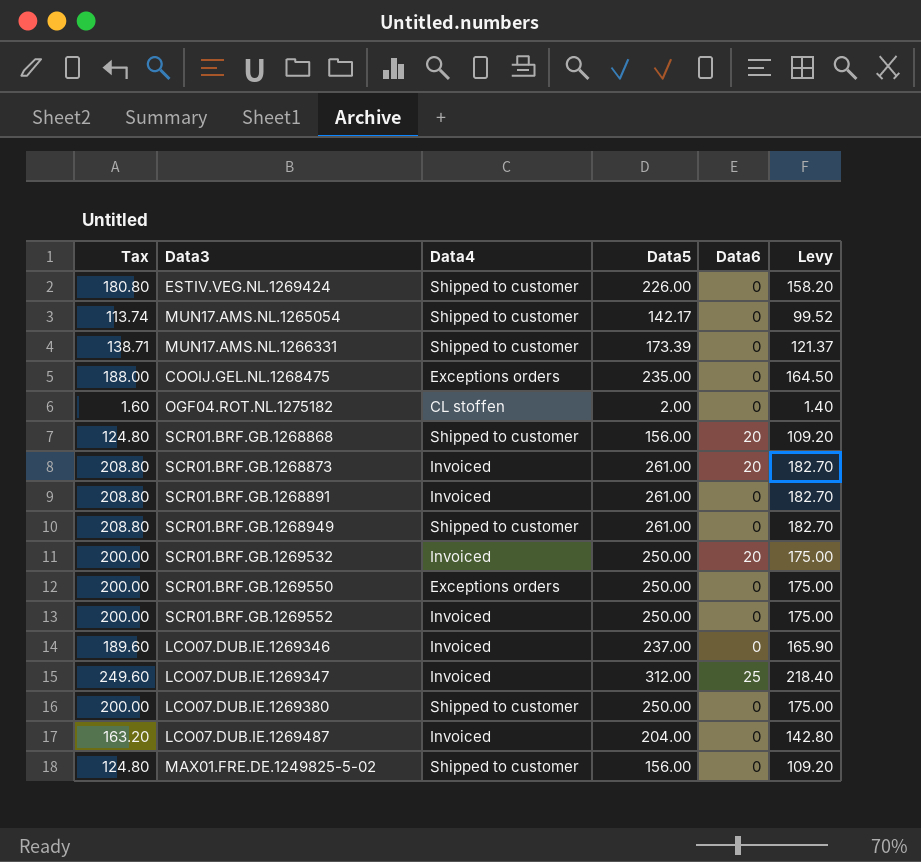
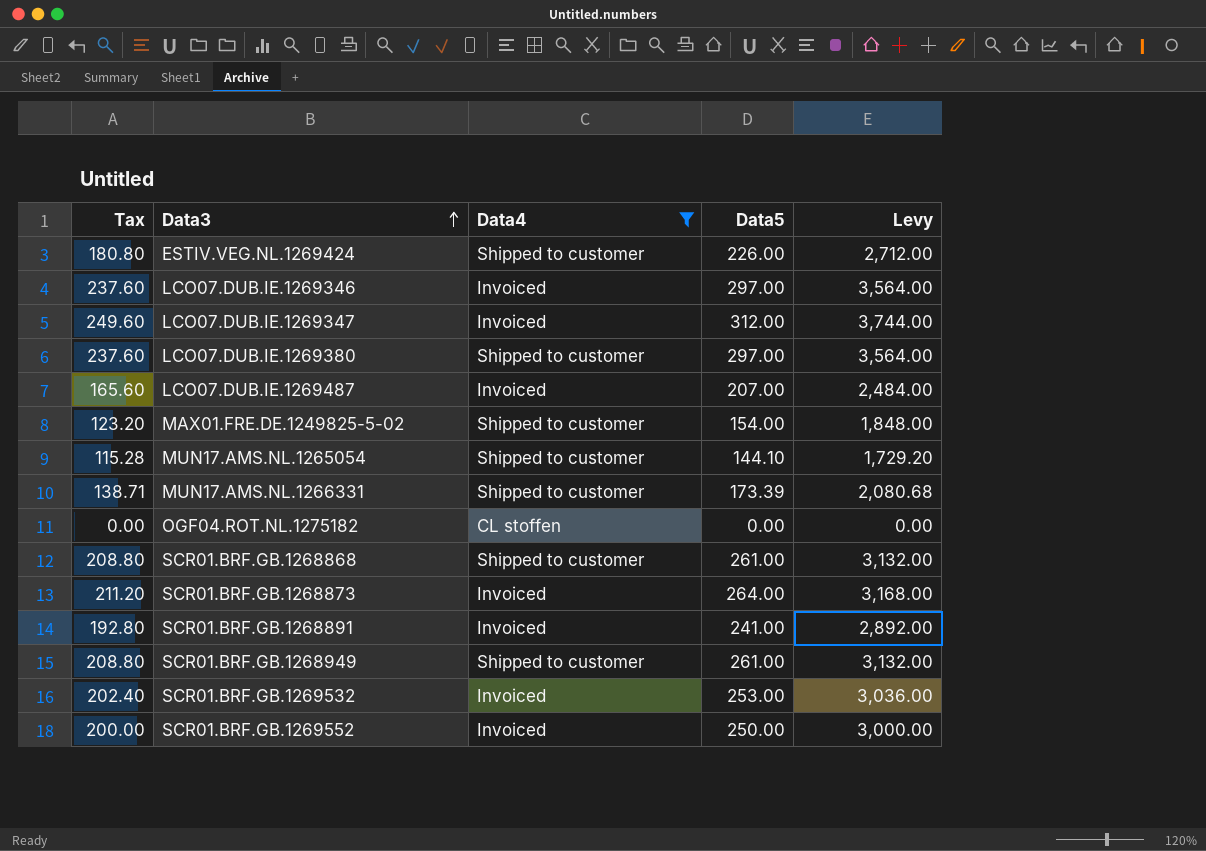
filter: none -> Data4 != Exceptions orders
row order: none -> Data3 ascending
column Data6 | position: 5 -> none
column Levy | formula: [Data5] * 0.7 -> [Data5] * 12
LCO07.DUB.IE.1269346 | Tax: 189.60 -> 237.60
LCO07.DUB.IE.1269346 | Data5: 237.00 -> 297.00
LCO07.DUB.IE.1269380 | Tax: 200.00 -> 237.60
LCO07.DUB.IE.1269380 | Data5: 250.00 -> 297.00
LCO07.DUB.IE.1269487 | Tax: 163.20 -> 165.60
LCO07.DUB.IE.1269487 | Data5: 204.00 -> 207.00
MAX01.FRE.DE.1249825-5-02 | Tax: 124.80 -> 123.20
MAX01.FRE.DE.1249825-5-02 | Data5: 156.00 -> 154.00
MUN17.AMS.NL.1265054 | Tax: 113.74 -> 115.28
MUN17.AMS.NL.1265054 | Data5: 142.17 -> 144.10
OGF04.ROT.NL.1275182 | Tax: 1.60 -> 0.00
OGF04.ROT.NL.1275182 | Data5: 2.00 -> 0.00
SCR01.BRF.GB.1268868 | Tax: 124.80 -> 208.80
SCR01.BRF.GB.1268868 | Data5: 156.00 -> 261.00
SCR01.BRF.GB.1268873 | Tax: 208.80 -> 211.20
SCR01.BRF.GB.1268873 | Data5: 261.00 -> 264.00
SCR01.BRF.GB.1268891 | Tax: 208.80 -> 192.80
SCR01.BRF.GB.1268891 | Data5: 261.00 -> 241.00
SCR01.BRF.GB.1269532 | Tax: 200.00 -> 202.40
SCR01.BRF.GB.1269532 | Data5: 250.00 -> 253.00

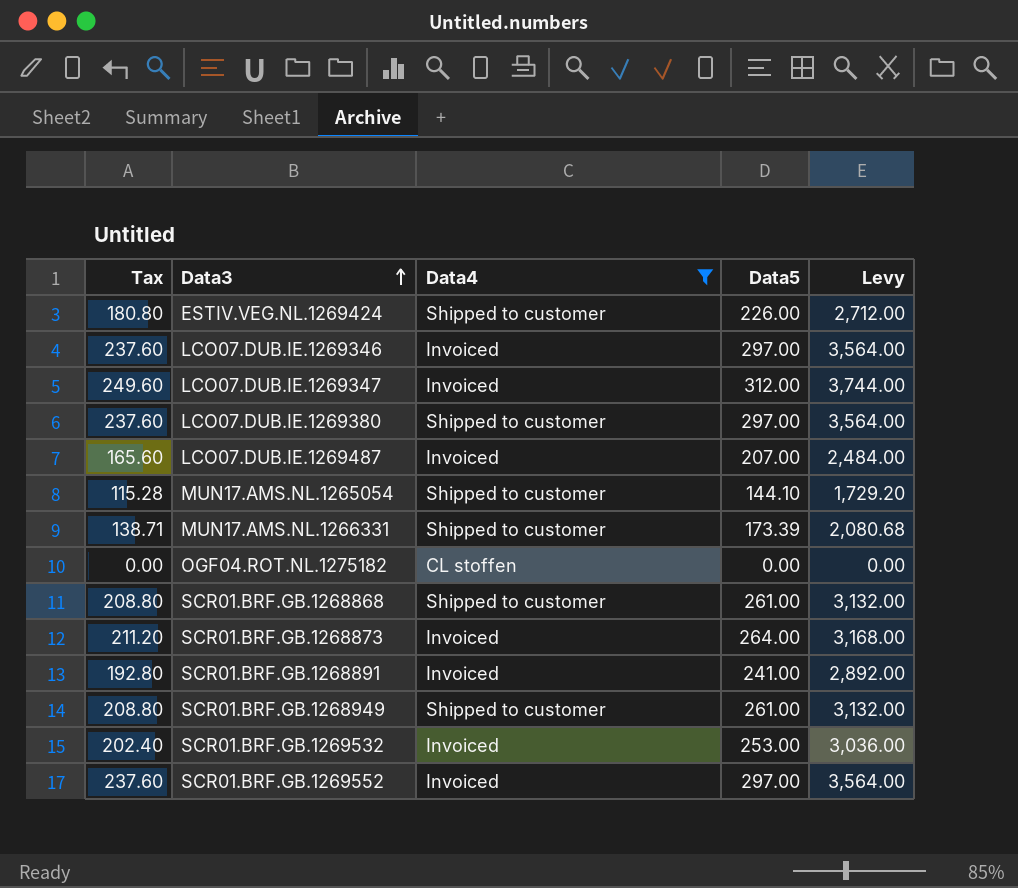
row MAX01.FRE.DE.1249825-5-02: 123.20 | Shipped to customer | 154.00 | 1,848.00 -> none
SCR01.BRF.GB.1269552 | Tax: 200.00 -> 237.60
SCR01.BRF.GB.1269552 | Data5: 250.00 -> 297.00
SCR01.BRF.GB.1269552 | Levy: 3,000.00 -> 3,564.00

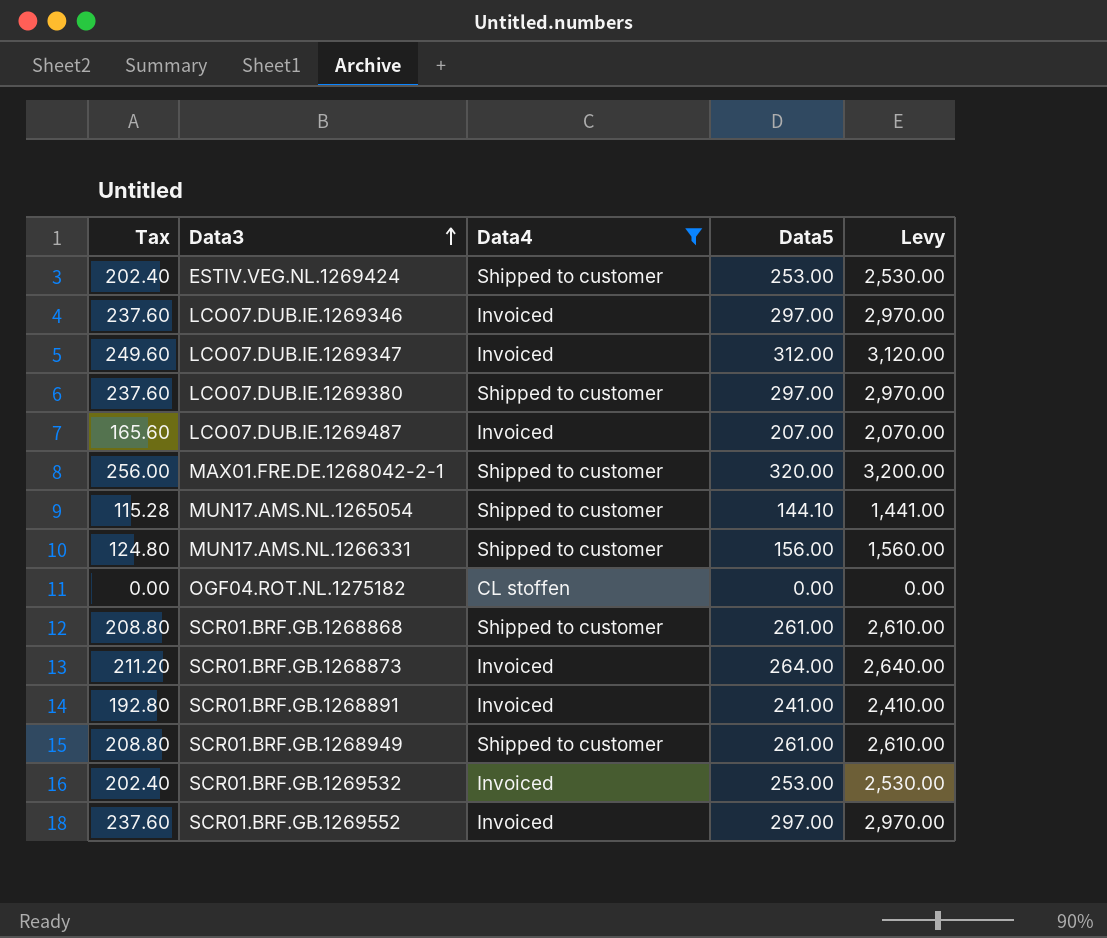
column Levy | formula: [Data5] * 12 -> [Data5] * 10
ESTIV.VEG.NL.1269424 | Tax: 180.80 -> 202.40
ESTIV.VEG.NL.1269424 | Data5: 226.00 -> 253.00
row MAX01.FRE.DE.1268042-2-1: none -> 256.00 | Shipped to customer | 320.00 | 3,200.00
MUN17.AMS.NL.1266331 | Tax: 138.71 -> 124.80
MUN17.AMS.NL.1266331 | Data5: 173.39 -> 156.00

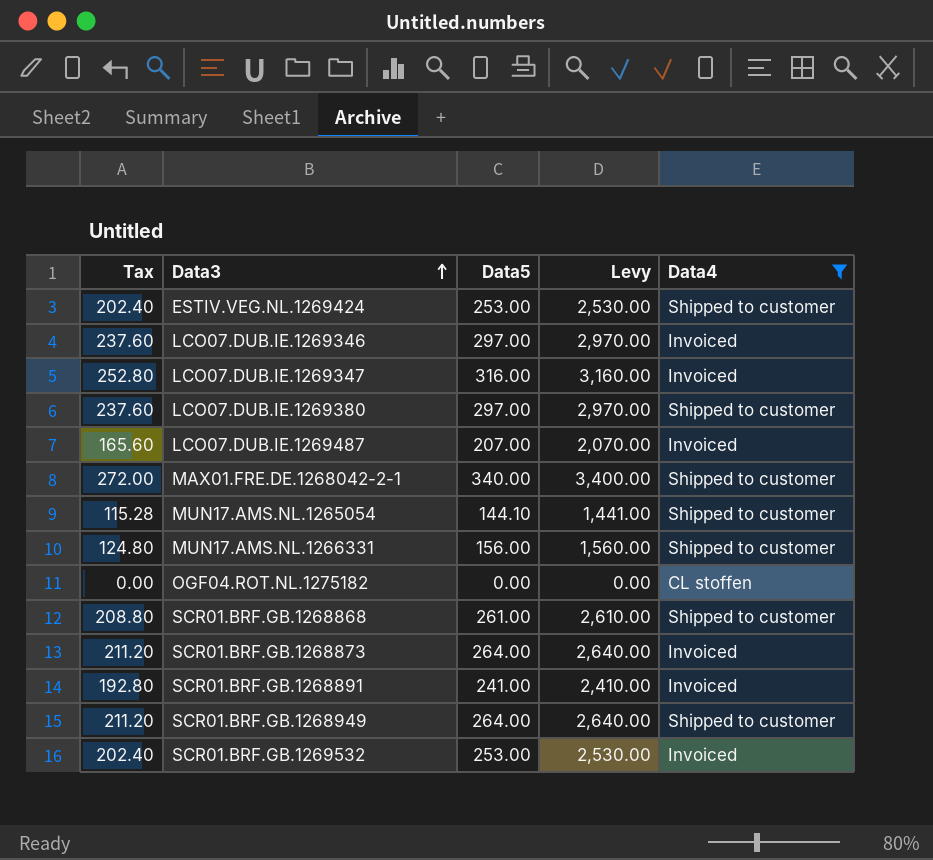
column Data4 | position: 3 -> 5
row SCR01.BRF.GB.1269552: 237.60 | Invoiced | 297.00 | 2,970.00 -> none
LCO07.DUB.IE.1269347 | Tax: 249.60 -> 252.80
LCO07.DUB.IE.1269347 | Data5: 312.00 -> 316.00
LCO07.DUB.IE.1269347 | Levy: 3,120.00 -> 3,160.00
MAX01.FRE.DE.1268042-2-1 | Tax: 256.00 -> 272.00
MAX01.FRE.DE.1268042-2-1 | Data5: 320.00 -> 340.00
MAX01.FRE.DE.1268042-2-1 | Levy: 3,200.00 -> 3,400.00
SCR01.BRF.GB.1268949 | Tax: 208.80 -> 211.20
SCR01.BRF.GB.1268949 | Data5: 261.00 -> 264.00
SCR01.BRF.GB.1268949 | Levy: 2,610.00 -> 2,640.00

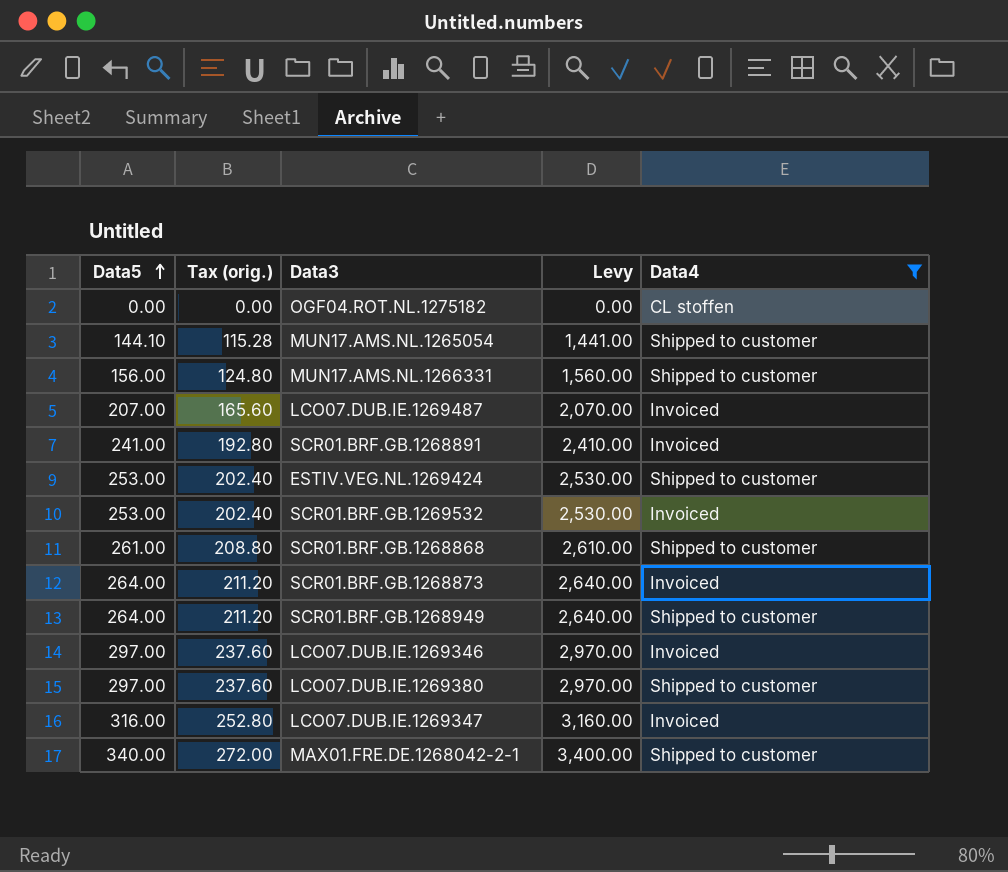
row order: Data3 ascending -> Data5 ascending
column Data5 | position: 3 -> 1
column name: Tax -> Tax (orig.)

